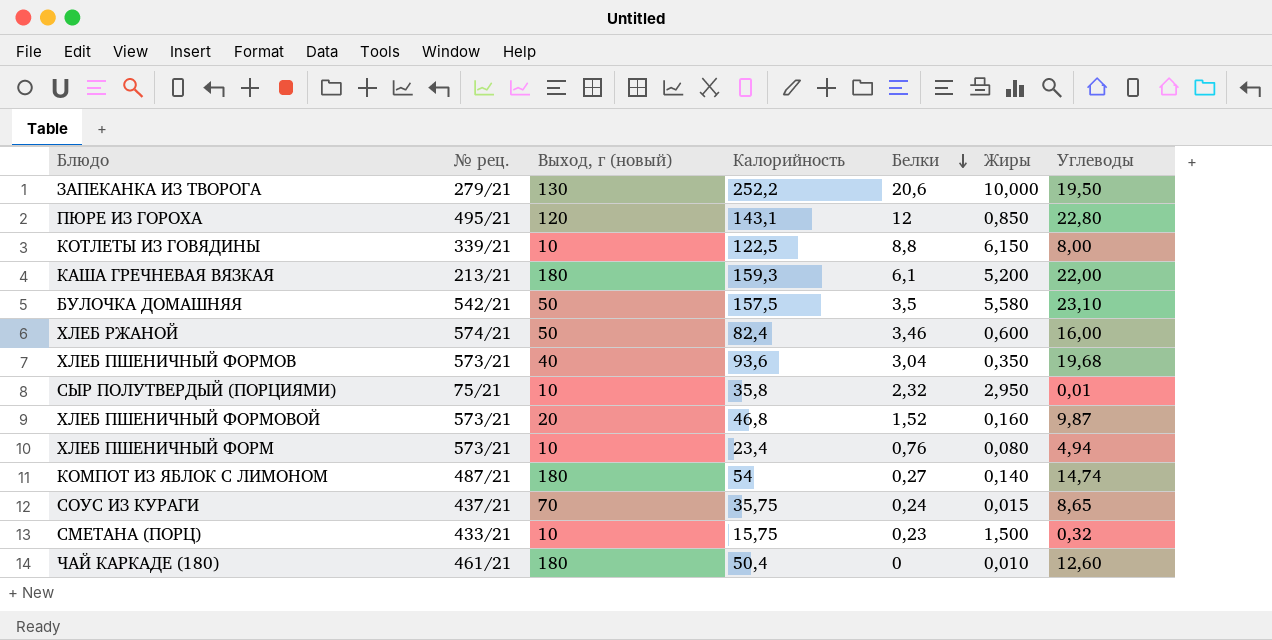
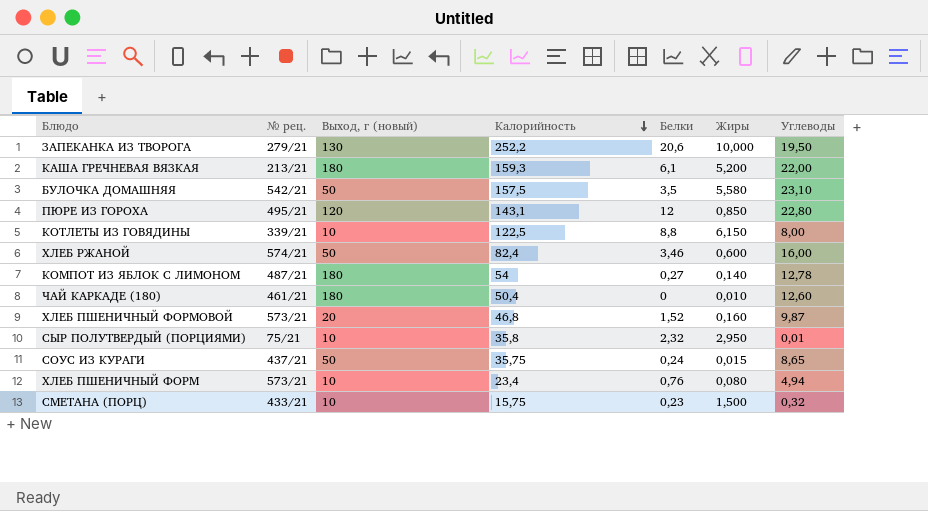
row order: Белки descending -> Калорийность descending
row ХЛЕБ ПШЕНИЧНЫЙ ФОРМОВ: 573/21 | 40 | 93,6 | 3,04 | 0,350 | 19,68 -> none
КОМПОТ ИЗ ЯБЛОК С ЛИМОНОМ | Углеводы: 14,74 -> 12,78
СОУС ИЗ КУРАГИ | Выход, г (новый): 70 -> 50

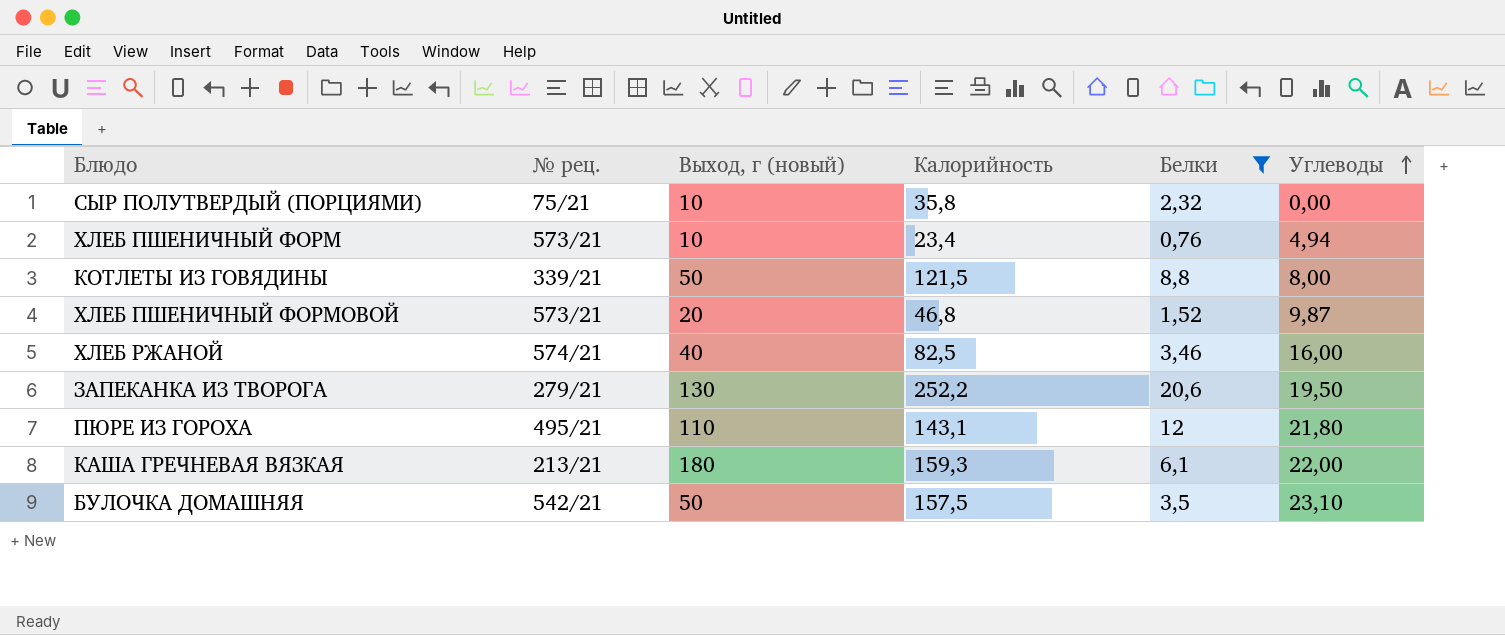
filter: none -> Белки >= 0,76
row order: Калорийность descending -> Углеводы ascending
column Жиры | position: 6 -> none
СЫР ПОЛУТВЕРДЫЙ (ПОРЦИЯМИ) | Углеводы: 0,01 -> 0,00
КОТЛЕТЫ ИЗ ГОВЯДИНЫ | Выход, г (новый): 10 -> 50
КОТЛЕТЫ ИЗ ГОВЯДИНЫ | Калорийность: 122,5 -> 121,5
ХЛЕБ РЖАНОЙ | Выход, г (новый): 50 -> 40
ХЛЕБ РЖАНОЙ | Калорийность: 82,4 -> 82,5
ПЮРЕ ИЗ ГОРОХА | Выход, г (новый): 120 -> 110
ПЮРЕ ИЗ ГОРОХА | Углеводы: 22,80 -> 21,80

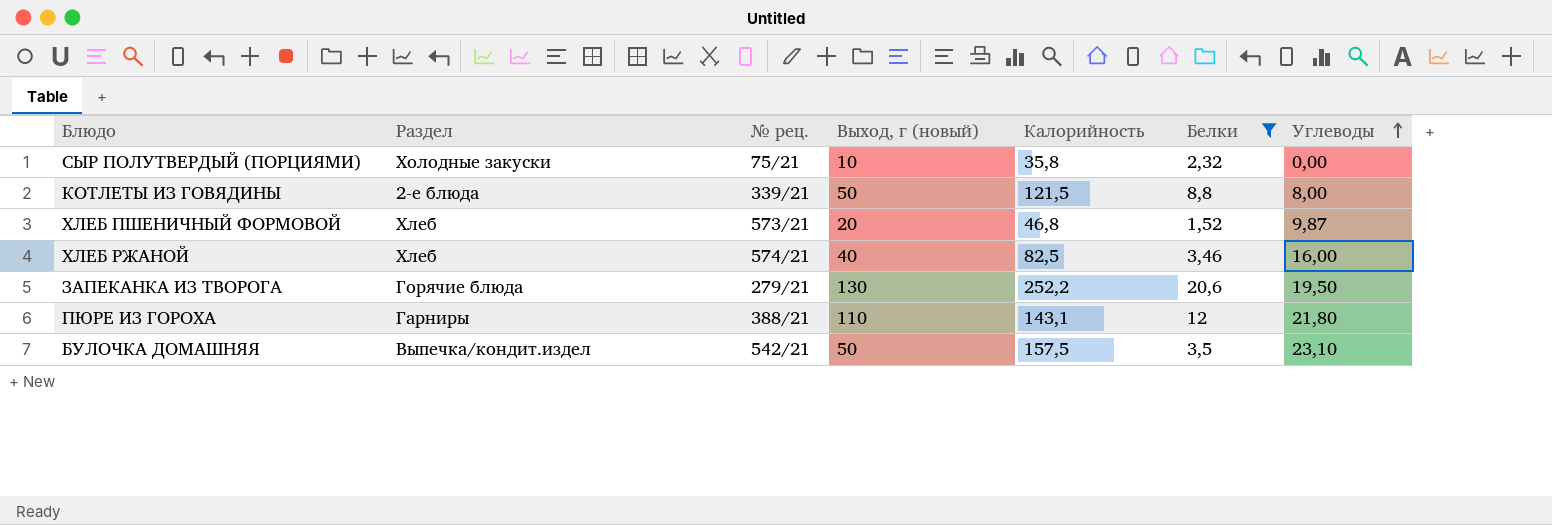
column Раздел | position: none -> 2
row ХЛЕБ ПШЕНИЧНЫЙ ФОРМ: 573/21 | 10 | 23,4 | 0,76 | 4,94 -> none
row КАША ГРЕЧНЕВАЯ ВЯЗКАЯ: 213/21 | 180 | 159,3 | 6,1 | 22,00 -> none
ПЮРЕ ИЗ ГОРОХА | № рец.: 495/21 -> 388/21

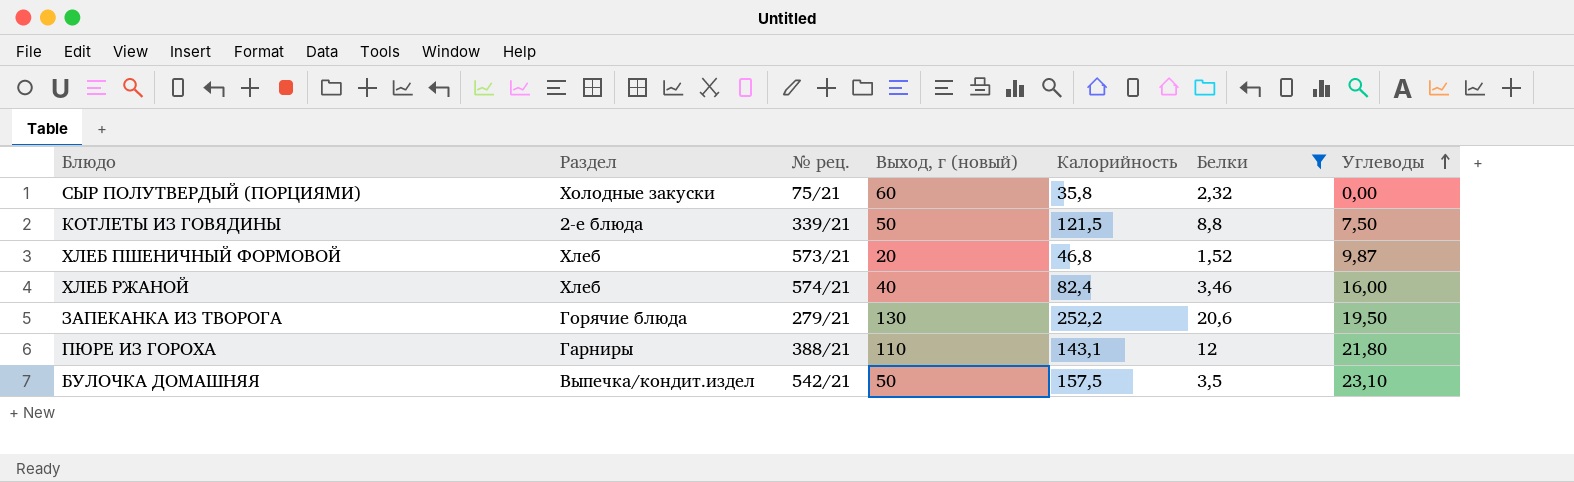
СЫР ПОЛУТВЕРДЫЙ (ПОРЦИЯМИ) | Выход, г (новый): 10 -> 60
КОТЛЕТЫ ИЗ ГОВЯДИНЫ | Углеводы: 8,00 -> 7,50
ХЛЕБ РЖАНОЙ | Калорийность: 82,5 -> 82,4

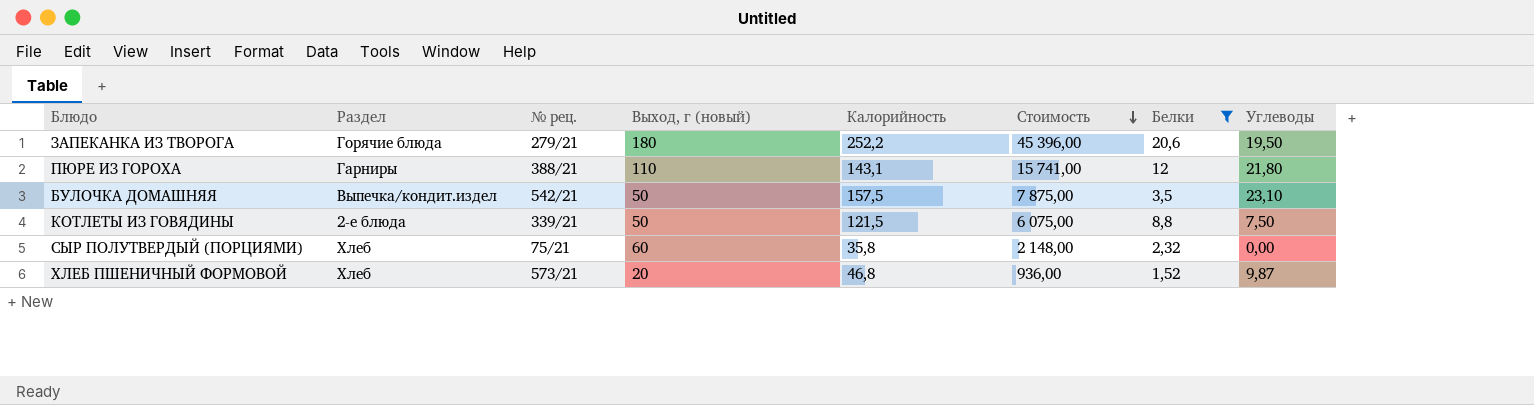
row order: Углеводы ascending -> Стоимость descending
column Стоимость | formula: none -> [Выход, г (новый)] * [Калорийность]
row ХЛЕБ РЖАНОЙ: Хлеб | 574/21 | 40 | 82,4 | 3,46 | 16,00 -> none
ЗАПЕКАНКА ИЗ ТВОРОГА | Выход, г (новый): 130 -> 180
СЫР ПОЛУТВЕРДЫЙ (ПОРЦИЯМИ) | Раздел: Холодные закуски -> Хлеб

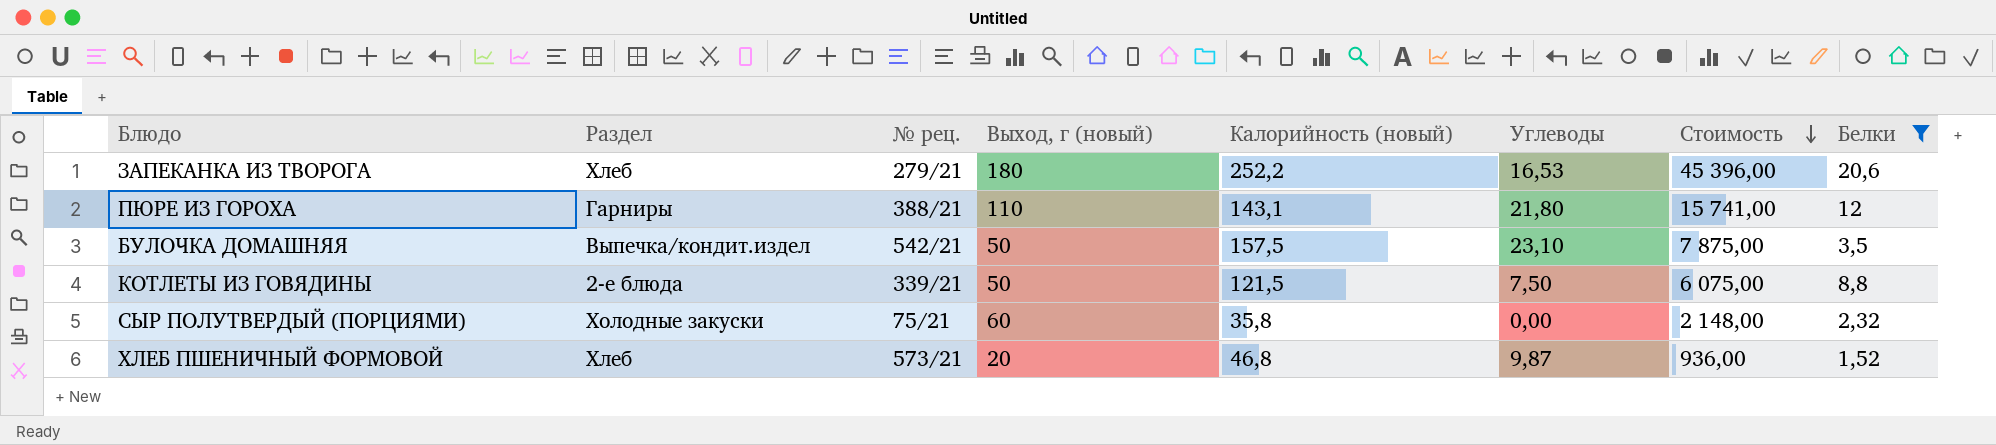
column name: Калорийность -> Калорийность (новый)
column Углеводы | position: 8 -> 6
ЗАПЕКАНКА ИЗ ТВОРОГА | Раздел: Горячие блюда -> Хлеб
ЗАПЕКАНКА ИЗ ТВОРОГА | Углеводы: 19,50 -> 16,53
СЫР ПОЛУТВЕРДЫЙ (ПОРЦИЯМИ) | Раздел: Хлеб -> Холодные закуски

